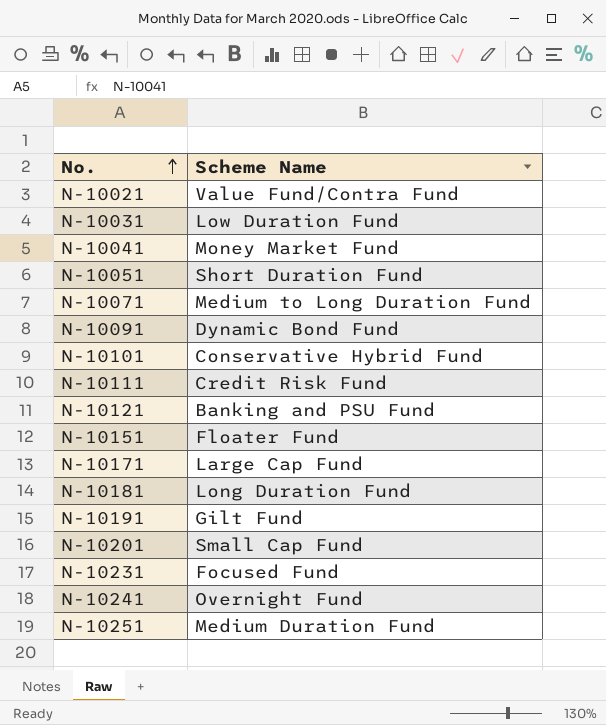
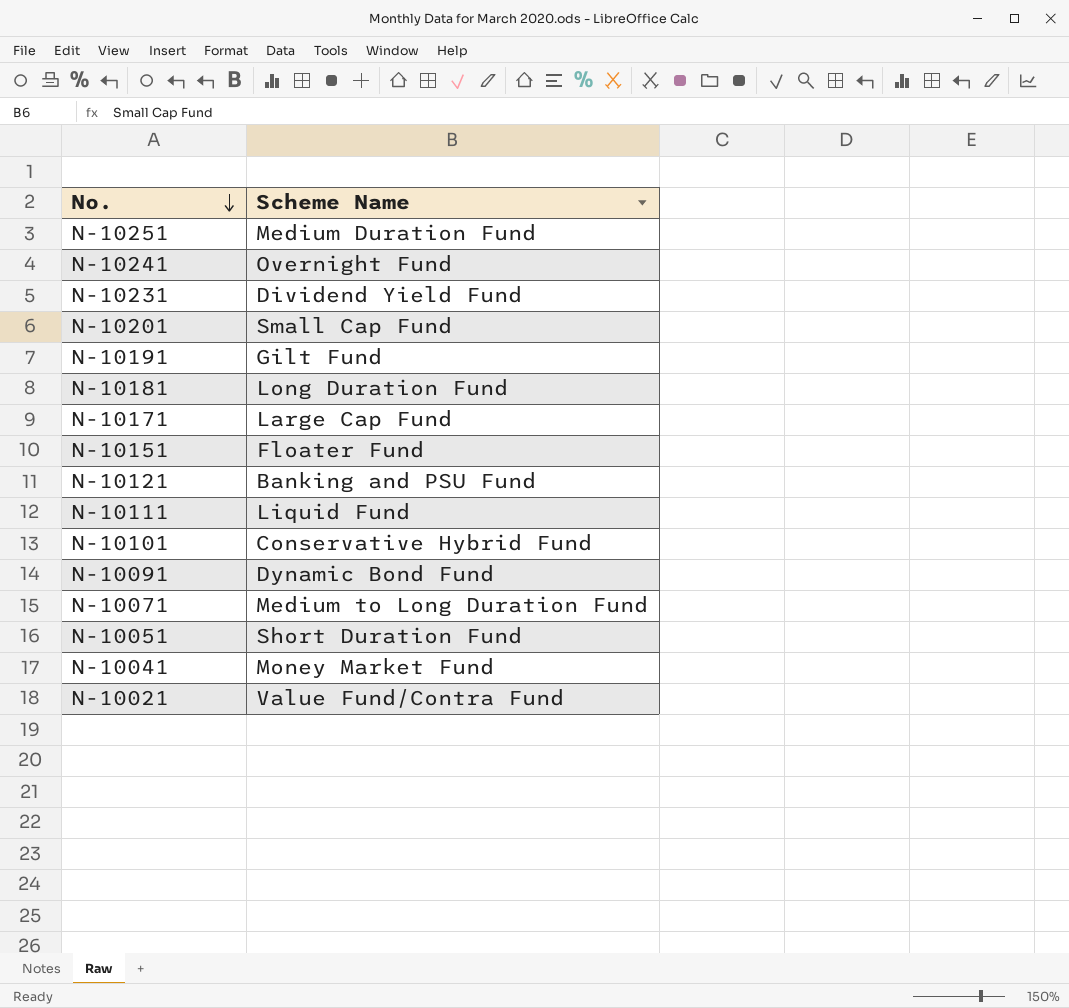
row order: No. ascending -> No. descending
row N-10031: Low Duration Fund -> none
N-10231 | Scheme Name: Focused Fund -> Dividend Yield Fund
N-10111 | Scheme Name: Credit Risk Fund -> Liquid Fund

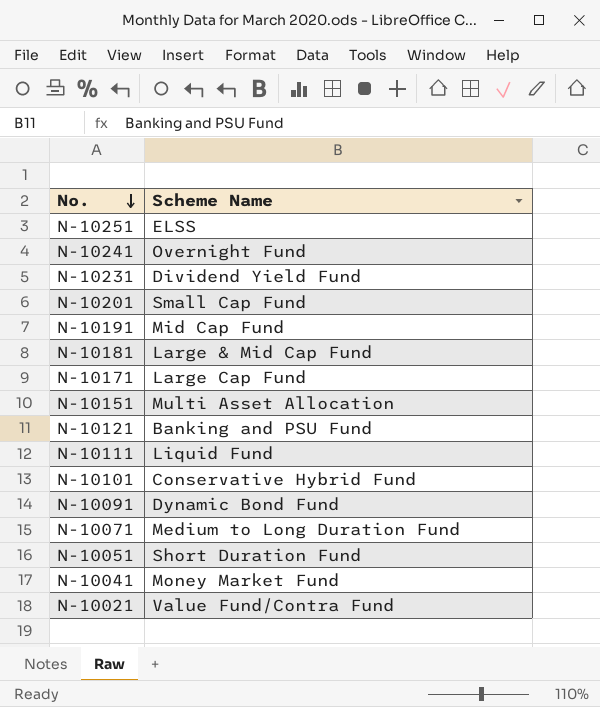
N-10251 | Scheme Name: Medium Duration Fund -> ELSS
N-10191 | Scheme Name: Gilt Fund -> Mid Cap Fund
N-10181 | Scheme Name: Long Duration Fund -> Large & Mid Cap Fund
N-10151 | Scheme Name: Floater Fund -> Multi Asset Allocation

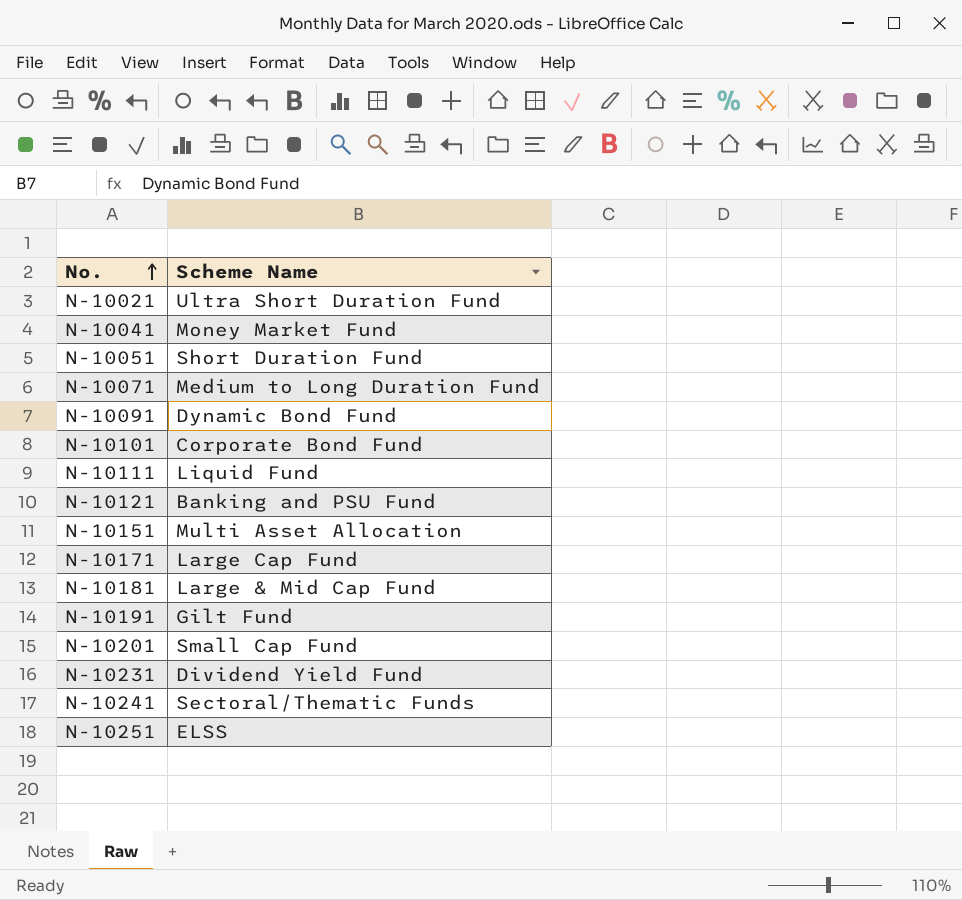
row order: No. descending -> No. ascending
N-10021 | Scheme Name: Value Fund/Contra Fund -> Ultra Short Duration Fund
N-10101 | Scheme Name: Conservative Hybrid Fund -> Corporate Bond Fund
N-10191 | Scheme Name: Mid Cap Fund -> Gilt Fund
N-10241 | Scheme Name: Overnight Fund -> Sectoral/Thematic Funds

